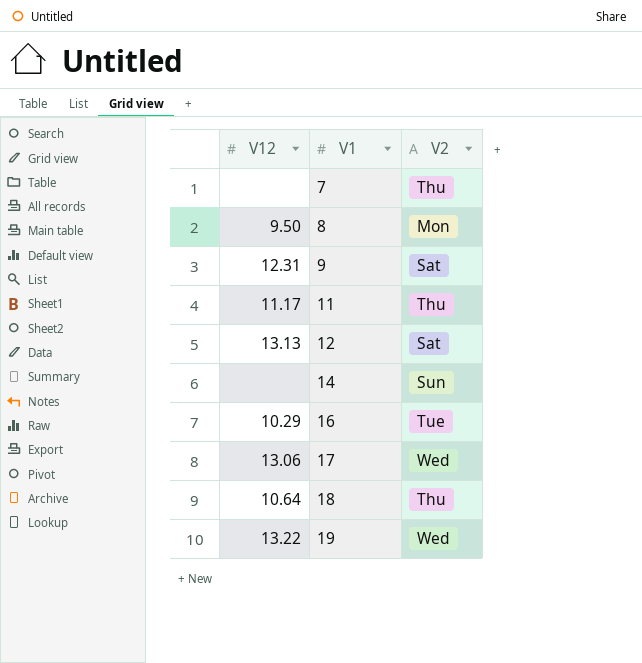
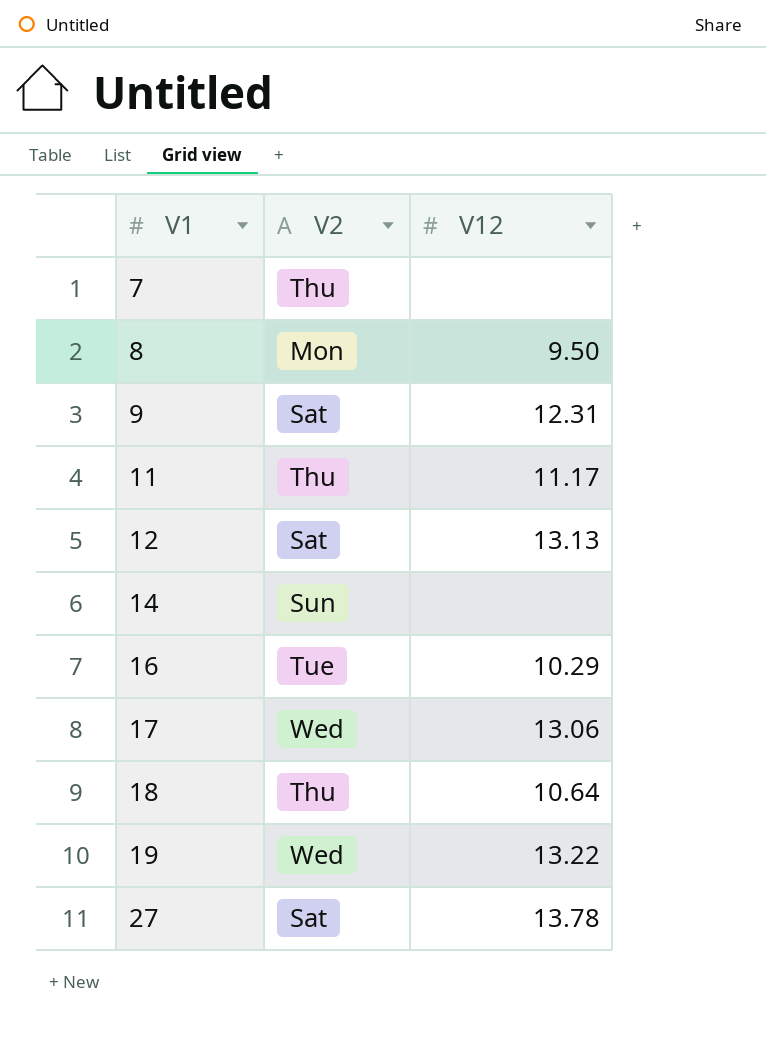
column V12 | position: 1 -> 3
row 27: none -> Sat | 13.78

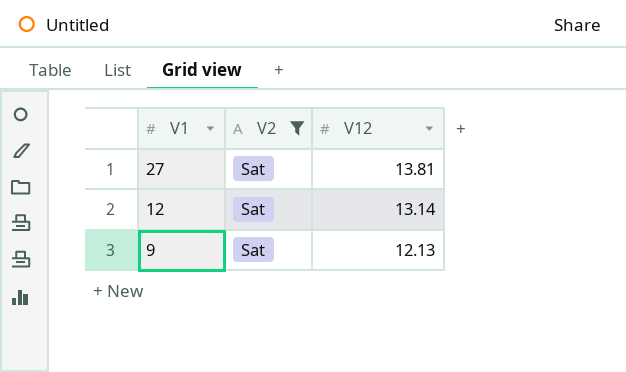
filter: none -> V2 = Sat
row order: V1 ascending -> V1 descending
27 | V12: 13.78 -> 13.81
12 | V12: 13.13 -> 13.14
9 | V12: 12.31 -> 12.13

